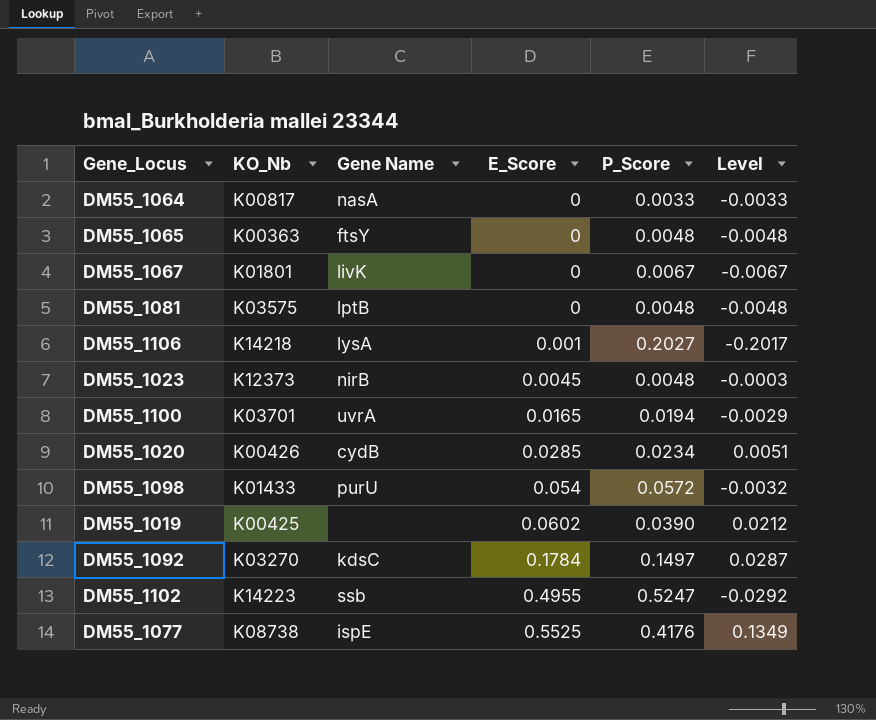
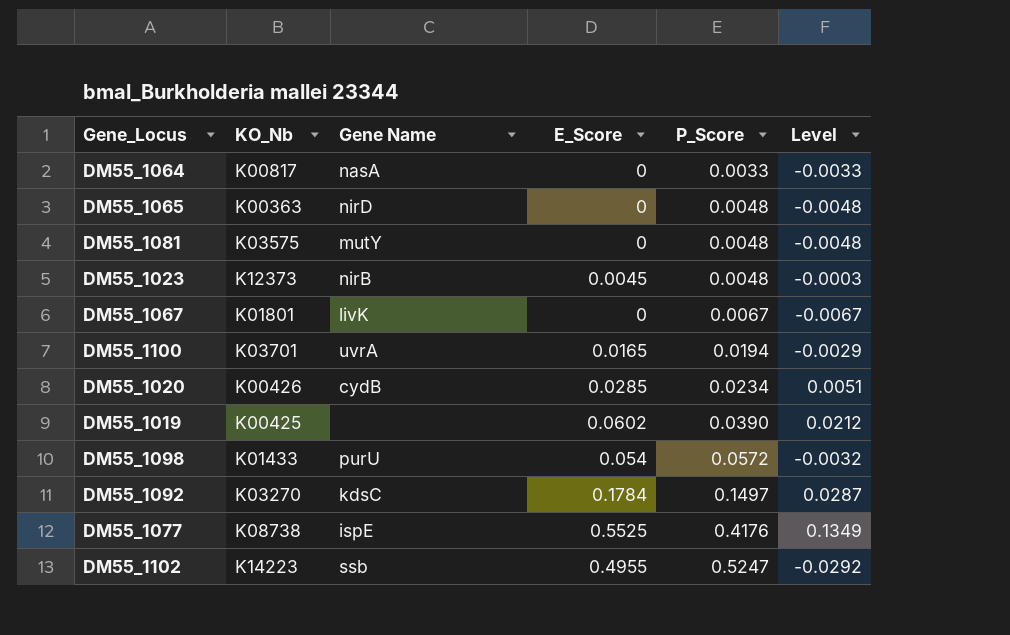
row order: E_Score ascending -> P_Score ascending
row DM55_1106: K14218 | lysA | 0.001 | 0.2027 | -0.2017 -> none
DM55_1065 | Gene Name: ftsY -> nirD
DM55_1081 | Gene Name: lptB -> mutY

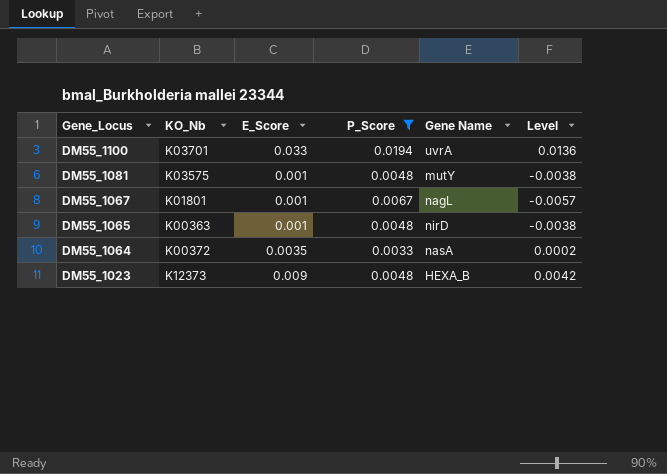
filter: none -> P_Score <= 0.0194
row order: P_Score ascending -> Gene_Locus descending
column Gene Name | position: 3 -> 5
DM55_1100 | E_Score: 0.0165 -> 0.033
DM55_1100 | Level: -0.0029 -> 0.0136
DM55_1081 | E_Score: 0 -> 0.001
DM55_1081 | Level: -0.0048 -> -0.0038
DM55_1067 | E_Score: 0 -> 0.001
DM55_1067 | Gene Name: livK -> nagL
DM55_1067 | Level: -0.0067 -> -0.0057
DM55_1065 | E_Score: 0 -> 0.001
DM55_1065 | Level: -0.0048 -> -0.0038
DM55_1064 | KO_Nb: K00817 -> K00372
DM55_1064 | E_Score: 0 -> 0.0035
DM55_1064 | Level: -0.0033 -> 0.0002
DM55_1023 | E_Score: 0.0045 -> 0.009
DM55_1023 | Gene Name: nirB -> HEXA_B
DM55_1023 | Level: -0.0003 -> 0.0042

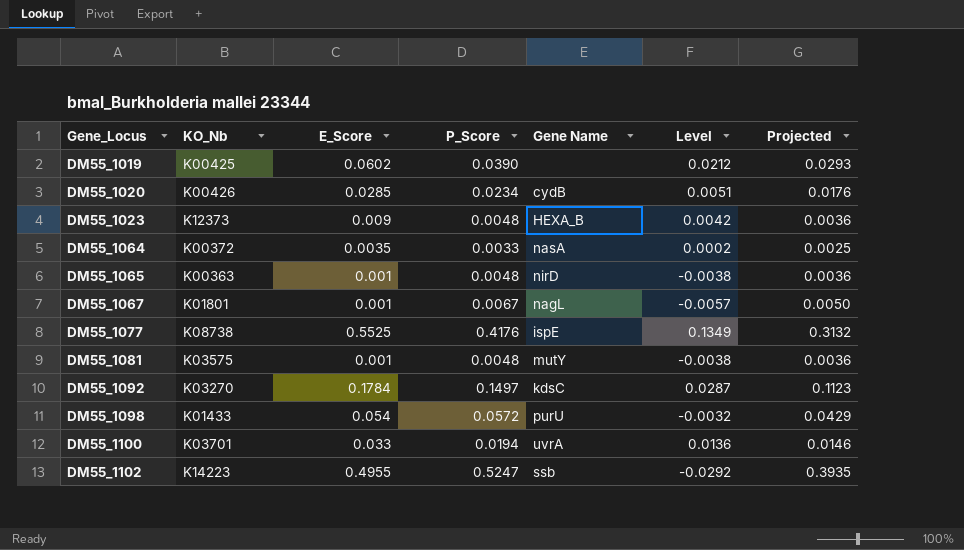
filter: P_Score <= 0.0194 -> none
row order: Gene_Locus descending -> Gene_Locus ascending
column Projected | formula: none -> [P_Score] * 0.75

